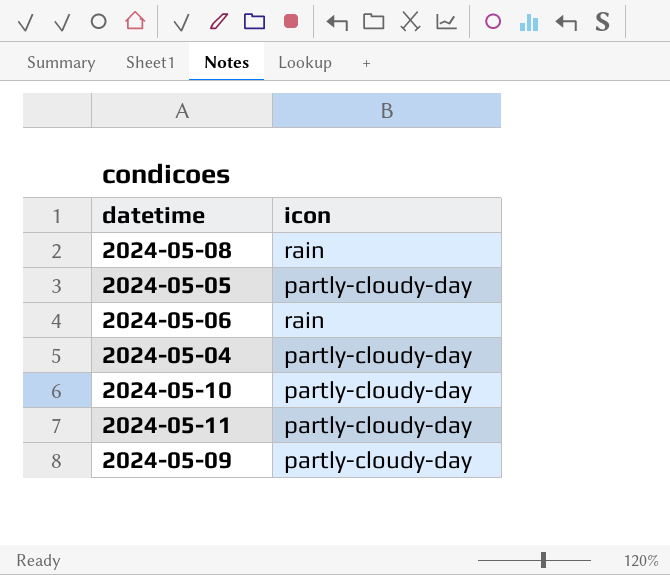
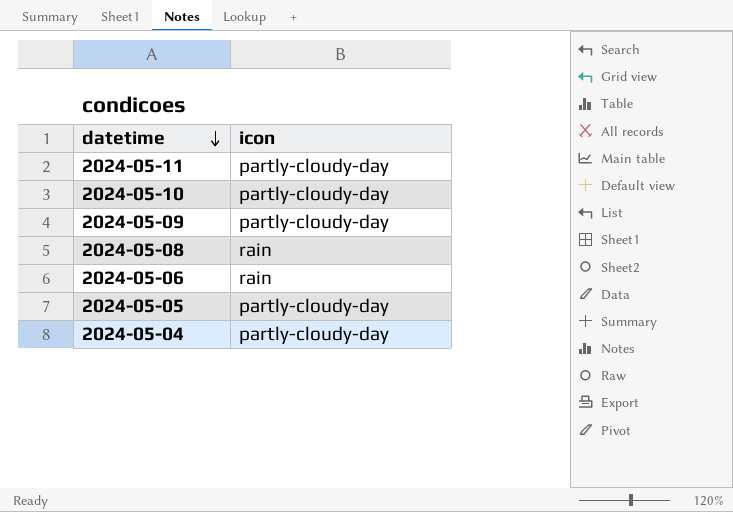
row order: none -> datetime descending

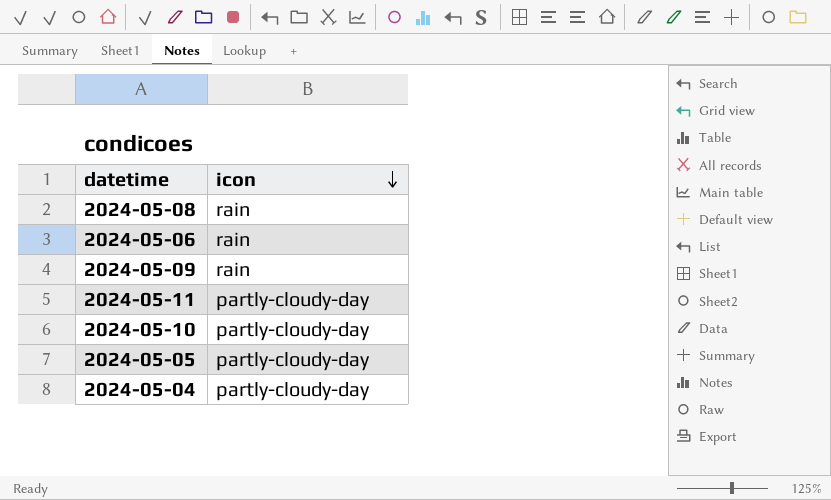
row order: datetime descending -> icon descending
2024-05-09 | icon: partly-cloudy-day -> rain

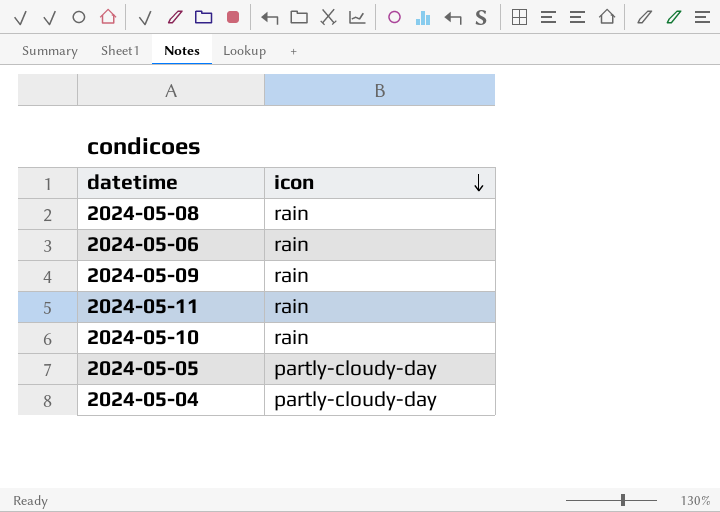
2024-05-11 | icon: partly-cloudy-day -> rain
2024-05-10 | icon: partly-cloudy-day -> rain

